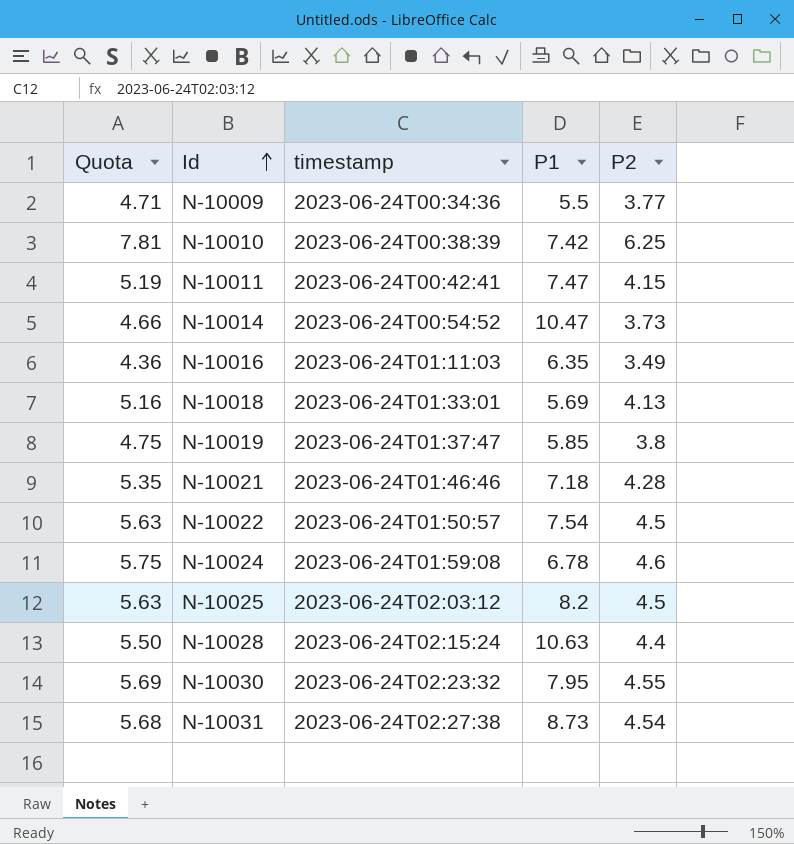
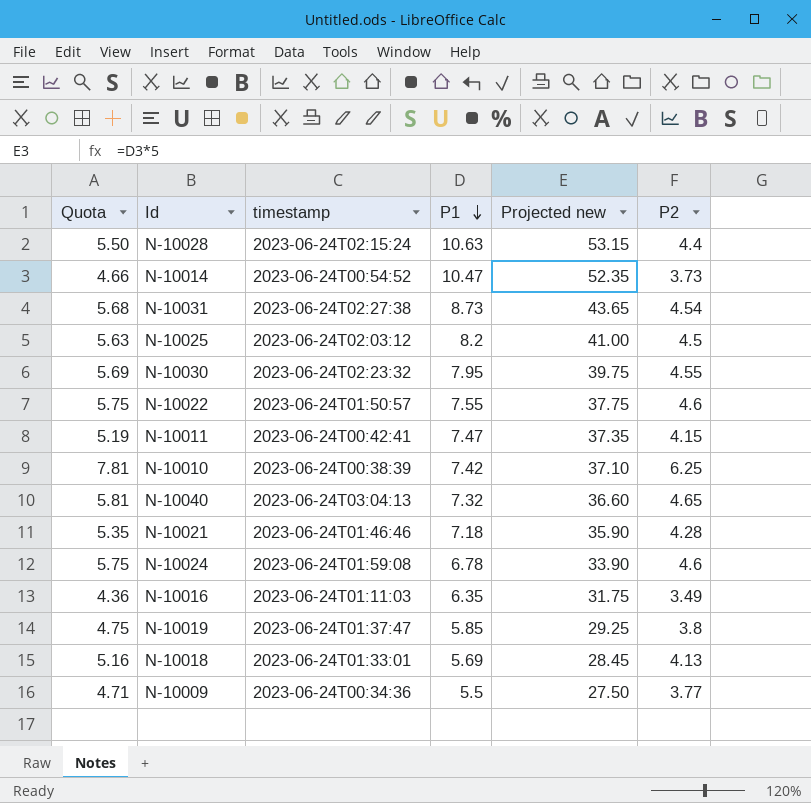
row order: Id ascending -> P1 descending
column Projected new | formula: none -> [P1] * 5
N-10022 | Quota: 5.63 -> 5.75
N-10022 | P1: 7.54 -> 7.55
N-10022 | P2: 4.5 -> 4.6
row N-10040: none -> 5.81 | 2023-06-24T03:04:13 | 7.32 | 36.60 | 4.65

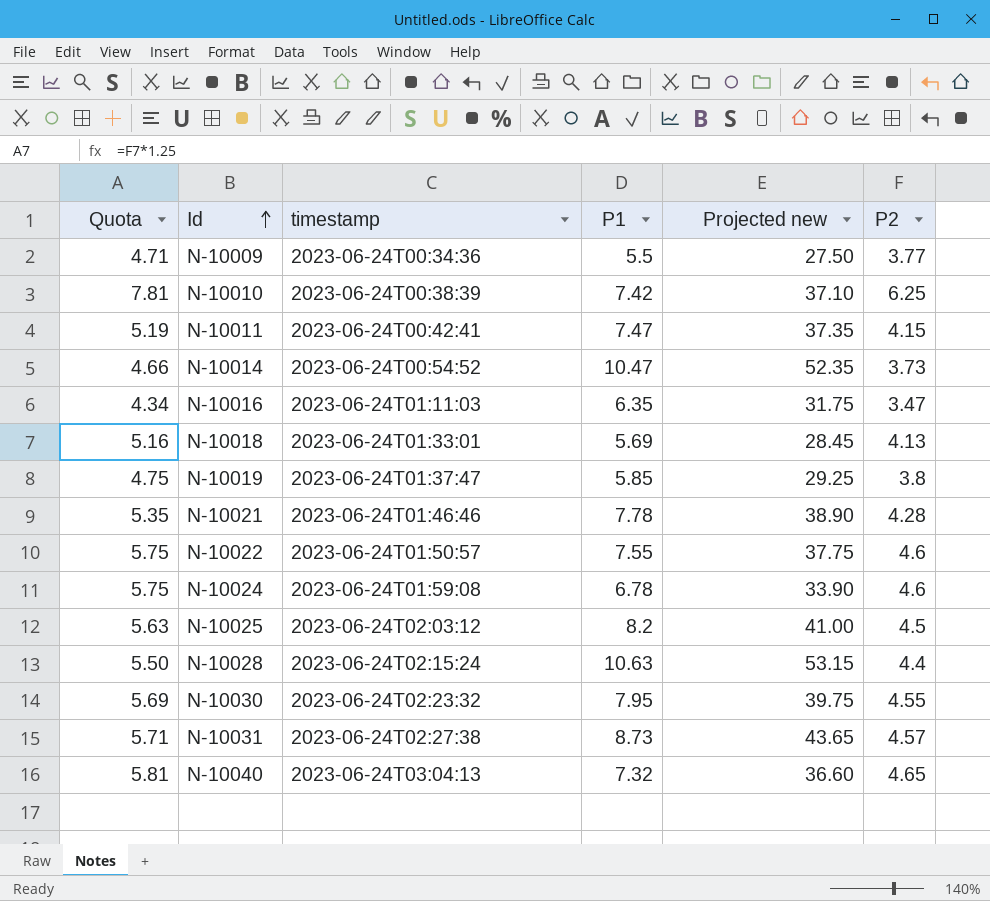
row order: P1 descending -> Id ascending
N-10016 | Quota: 4.36 -> 4.34
N-10016 | P2: 3.49 -> 3.47
N-10021 | P1: 7.18 -> 7.78
N-10021 | Projected new: 35.90 -> 38.90
N-10031 | Quota: 5.68 -> 5.71
N-10031 | P2: 4.54 -> 4.57

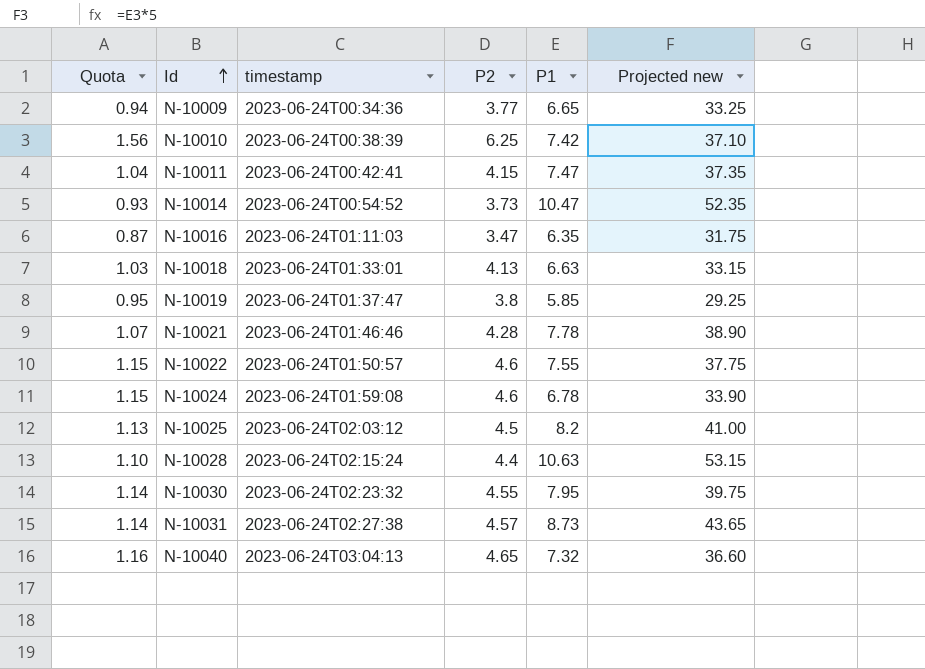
column Quota | formula: [P2] * 1.25 -> [P2] * 0.25
column P2 | position: 6 -> 4
N-10009 | P1: 5.5 -> 6.65
N-10009 | Projected new: 27.50 -> 33.25
N-10018 | P1: 5.69 -> 6.63
N-10018 | Projected new: 28.45 -> 33.15

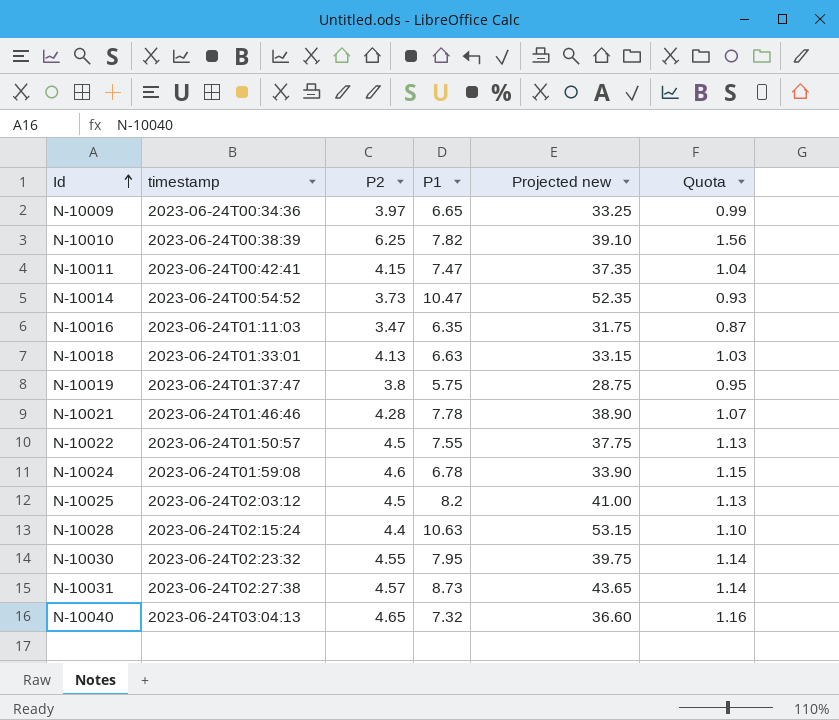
column Quota | position: 1 -> 6
N-10009 | P2: 3.77 -> 3.97
N-10009 | Quota: 0.94 -> 0.99
N-10010 | P1: 7.42 -> 7.82
N-10010 | Projected new: 37.10 -> 39.10
N-10019 | P1: 5.85 -> 5.75
N-10019 | Projected new: 29.25 -> 28.75
N-10022 | P2: 4.6 -> 4.5
N-10022 | Quota: 1.15 -> 1.13

